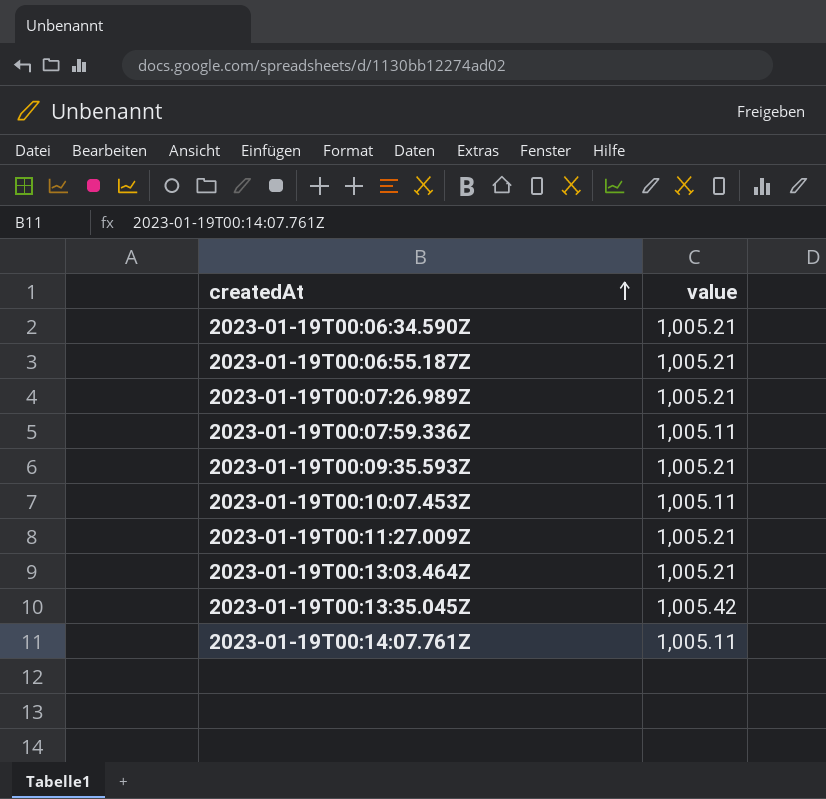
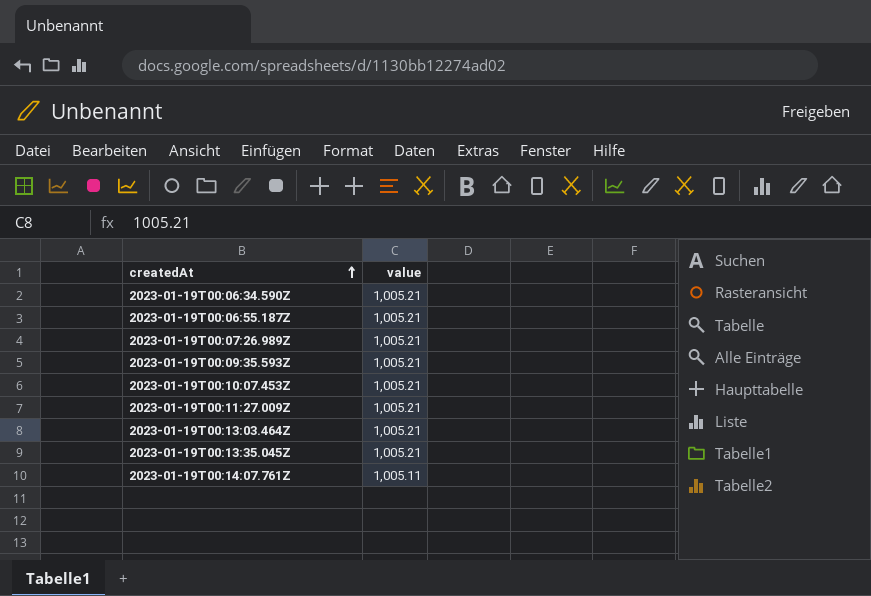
row 2023-01-19T00:07:59.336Z: 1,005.11 -> none
2023-01-19T00:10:07.453Z | value: 1,005.11 -> 1,005.21
2023-01-19T00:13:35.045Z | value: 1,005.42 -> 1,005.21

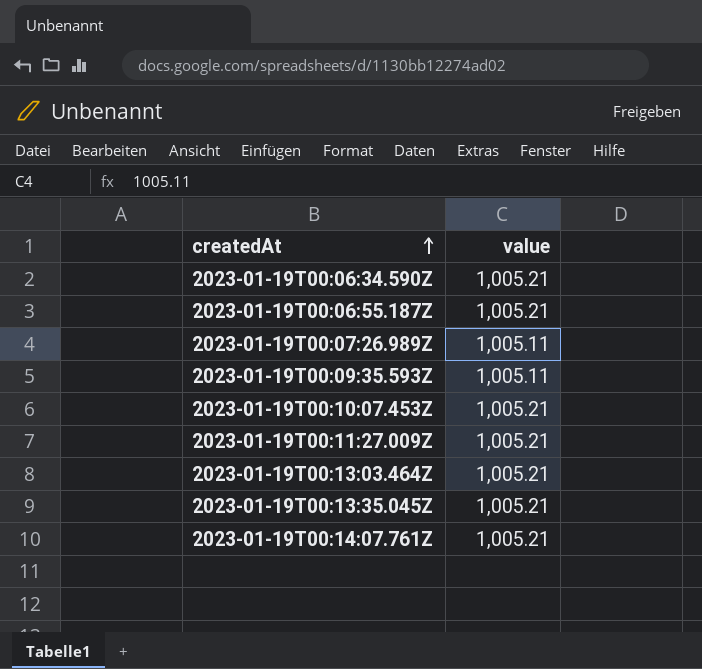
2023-01-19T00:07:26.989Z | value: 1,005.21 -> 1,005.11
2023-01-19T00:09:35.593Z | value: 1,005.21 -> 1,005.11
2023-01-19T00:14:07.761Z | value: 1,005.11 -> 1,005.21

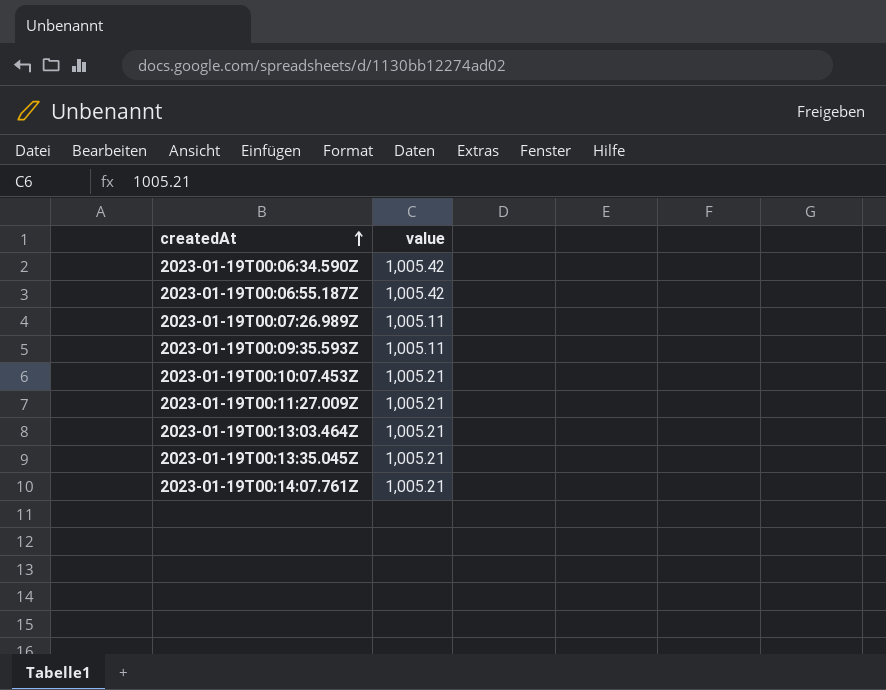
2023-01-19T00:06:34.590Z | value: 1,005.21 -> 1,005.42
2023-01-19T00:06:55.187Z | value: 1,005.21 -> 1,005.42

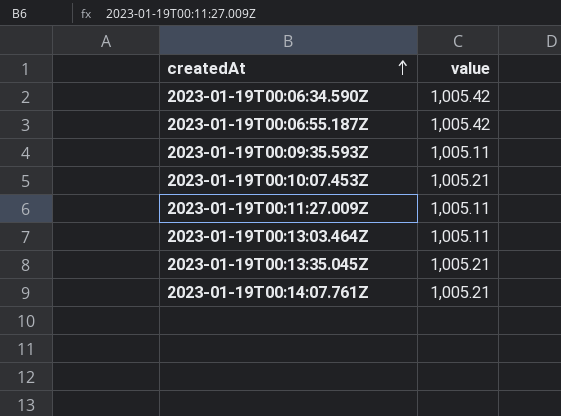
row 2023-01-19T00:07:26.989Z: 1,005.11 -> none
2023-01-19T00:11:27.009Z | value: 1,005.21 -> 1,005.11
2023-01-19T00:13:03.464Z | value: 1,005.21 -> 1,005.11

